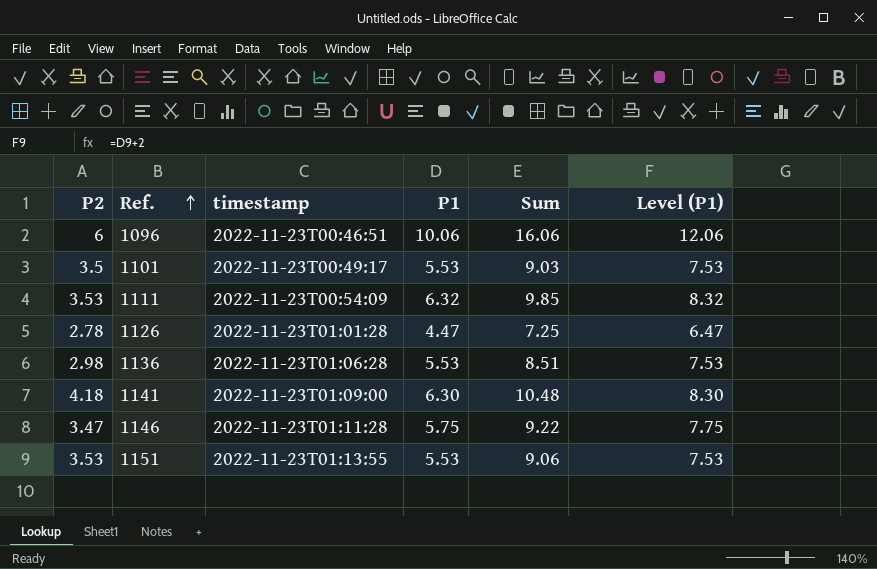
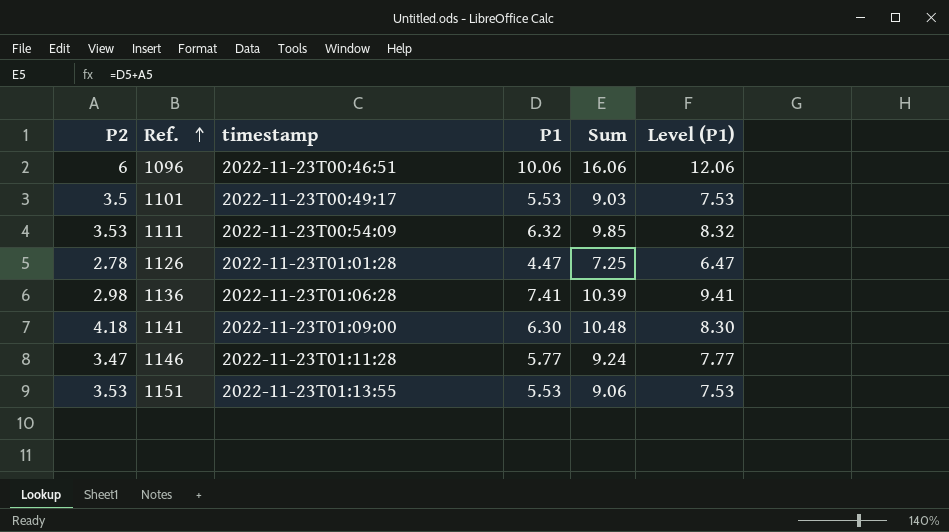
1136 | P1: 5.53 -> 7.41
1136 | Sum: 8.51 -> 10.39
1136 | Level (P1): 7.53 -> 9.41
1146 | P1: 5.75 -> 5.77
1146 | Sum: 9.22 -> 9.24
1146 | Level (P1): 7.75 -> 7.77

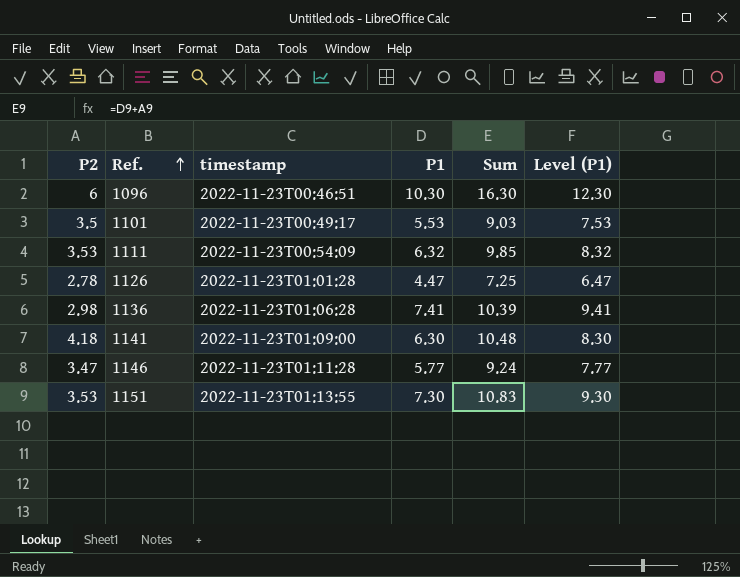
1096 | P1: 10.06 -> 10.30
1096 | Sum: 16.06 -> 16.30
1096 | Level (P1): 12.06 -> 12.30
1151 | P1: 5.53 -> 7.30
1151 | Sum: 9.06 -> 10.83
1151 | Level (P1): 7.53 -> 9.30

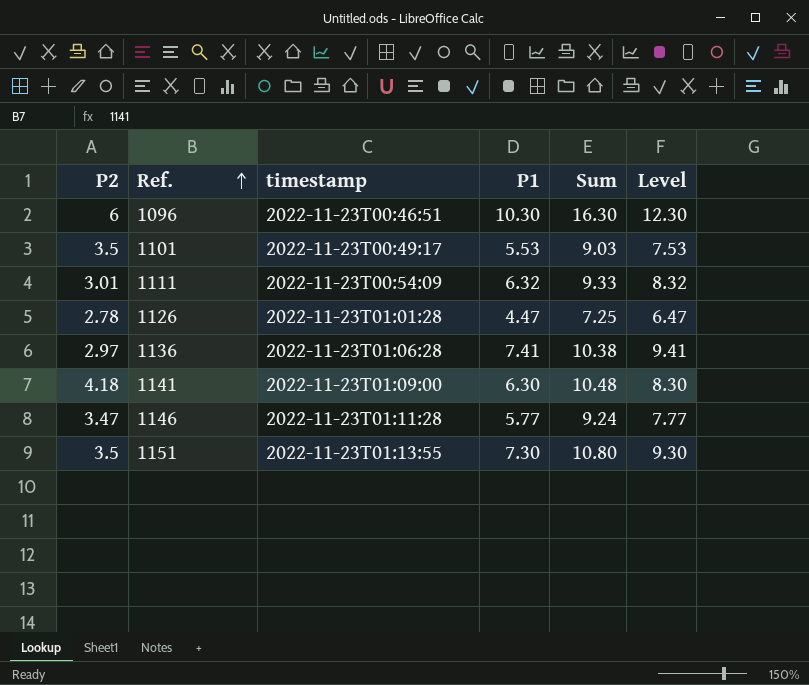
column name: Level (P1) -> Level
1111 | P2: 3.53 -> 3.01
1111 | Sum: 9.85 -> 9.33
1136 | P2: 2.98 -> 2.97
1136 | Sum: 10.39 -> 10.38
1151 | P2: 3.53 -> 3.5
1151 | Sum: 10.83 -> 10.80

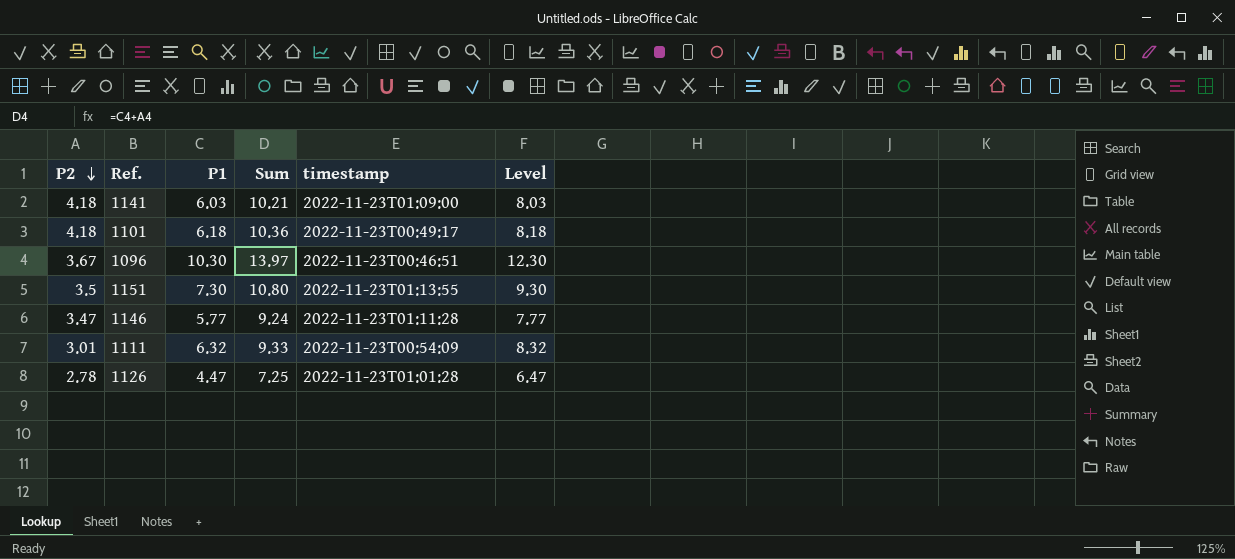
row order: Ref. ascending -> P2 descending
column timestamp | position: 3 -> 5
row 1136: 2.97 | 2022-11-23T01:06:28 | 7.41 | 10.38 | 9.41 -> none
1141 | P1: 6.30 -> 6.03
1141 | Sum: 10.48 -> 10.21
1141 | Level: 8.30 -> 8.03
1101 | P2: 3.5 -> 4.18
1101 | P1: 5.53 -> 6.18
1101 | Sum: 9.03 -> 10.36
1101 | Level: 7.53 -> 8.18
1096 | P2: 6 -> 3.67
1096 | Sum: 16.30 -> 13.97

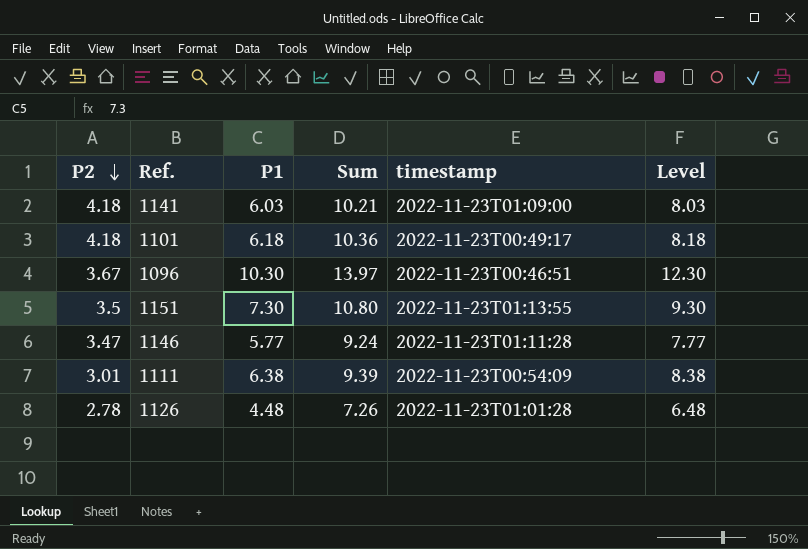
1111 | P1: 6.32 -> 6.38
1111 | Sum: 9.33 -> 9.39
1111 | Level: 8.32 -> 8.38
1126 | P1: 4.47 -> 4.48
1126 | Sum: 7.25 -> 7.26
1126 | Level: 6.47 -> 6.48

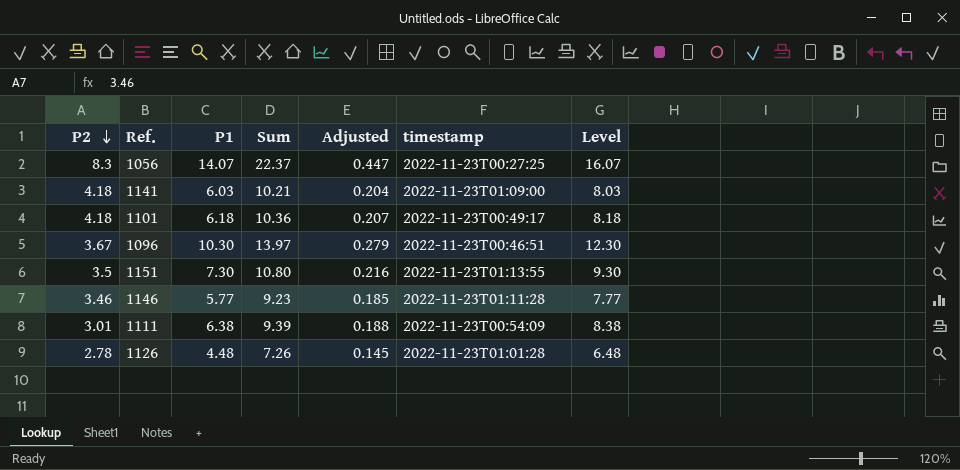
column Adjusted | formula: none -> [Sum] * 0.02
row 1056: none -> 8.3 | 14.07 | 22.37 | 0.447 | 2022-11-23T00:27:25 | 16.07
1146 | P2: 3.47 -> 3.46
1146 | Sum: 9.24 -> 9.23

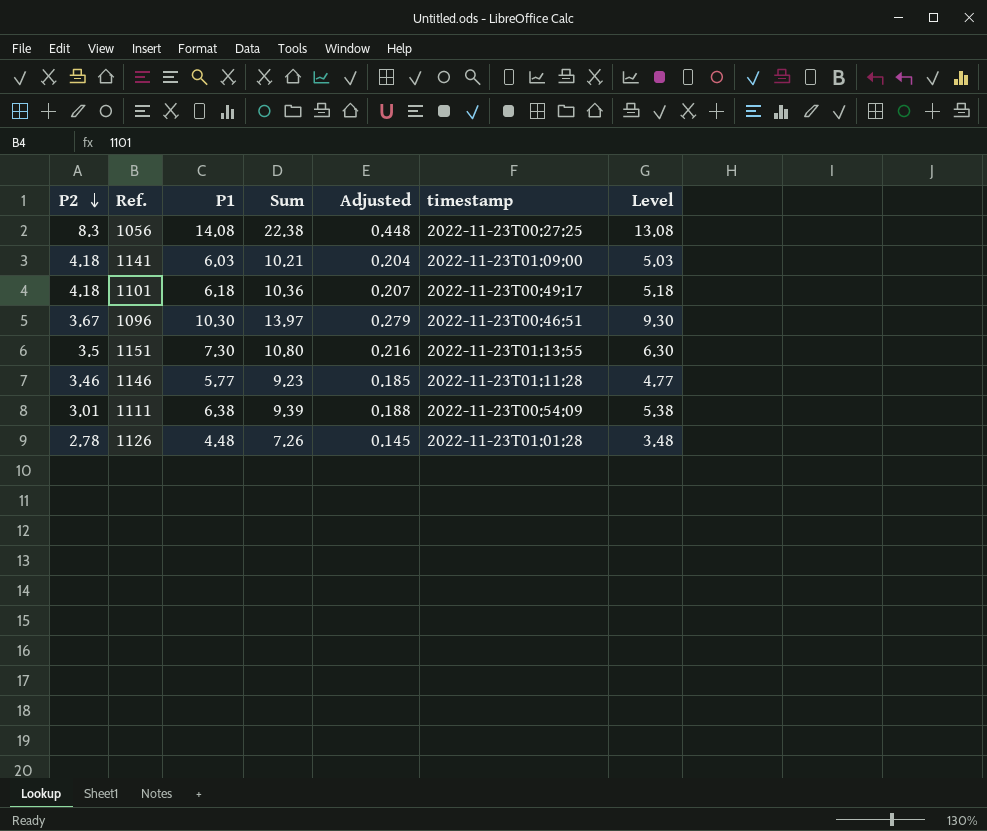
column Level | formula: [P1] + 2 -> [P1] - 1
1056 | P1: 14.07 -> 14.08
1056 | Sum: 22.37 -> 22.38
1056 | Adjusted: 0.447 -> 0.448

